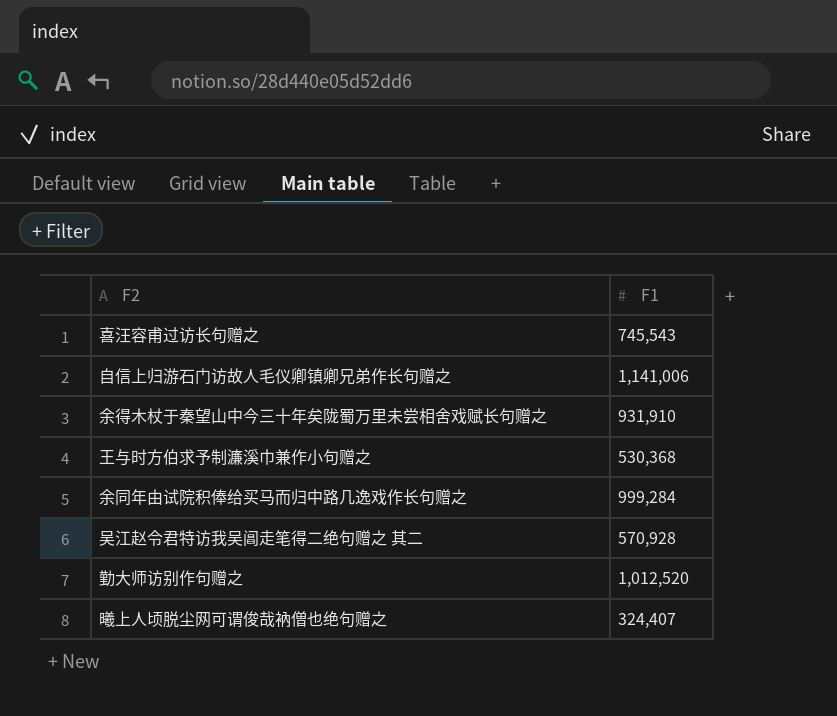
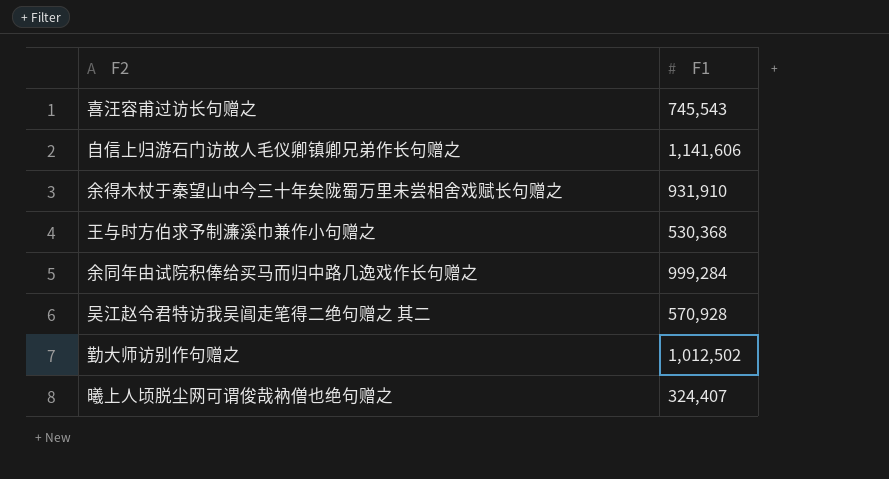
自信上归游石门访故人毛仪卿镇卿兄弟作长句赠之 | F1: 1,141,006 -> 1,141,606
勤大师访别作句赠之 | F1: 1,012,520 -> 1,012,502

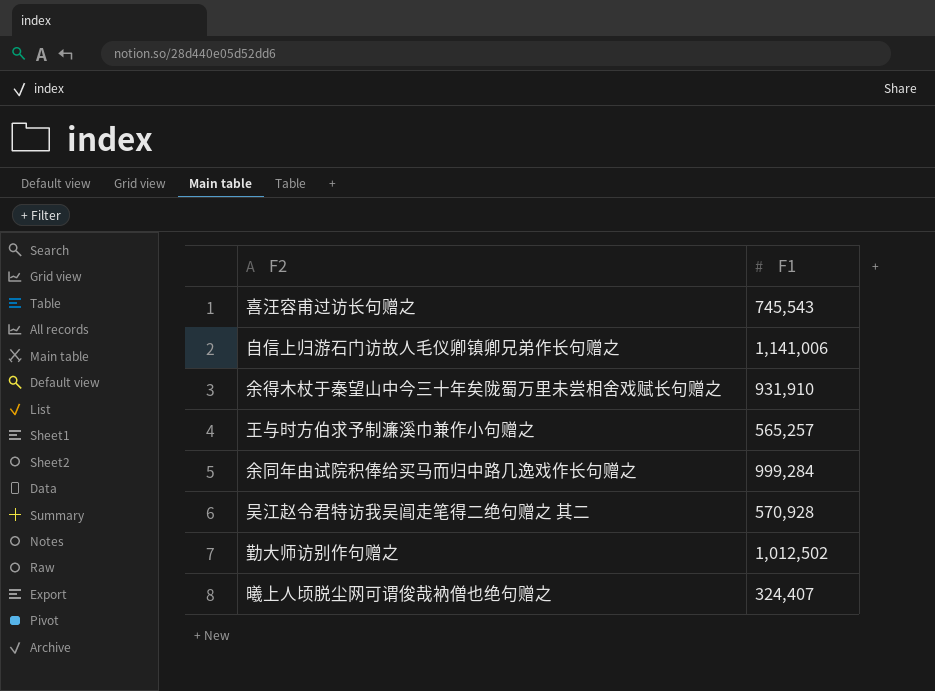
自信上归游石门访故人毛仪卿镇卿兄弟作长句赠之 | F1: 1,141,606 -> 1,141,006
王与时方伯求予制濂溪巾兼作小句赠之 | F1: 530,368 -> 565,257

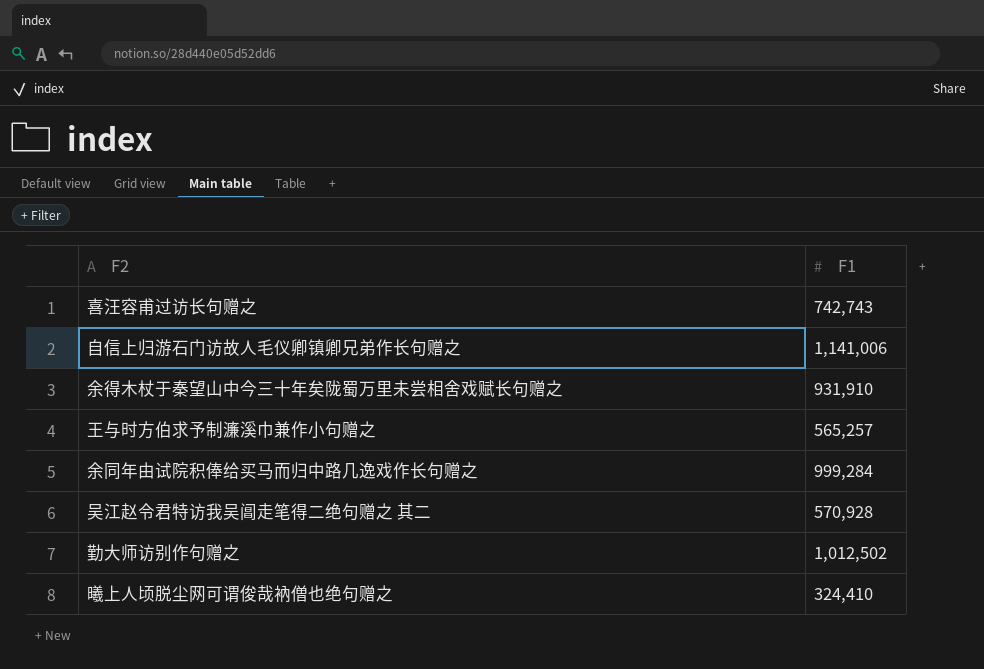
喜汪容甫过访长句赠之 | F1: 745,543 -> 742,743
曦上人顷脱尘网可谓俊哉衲僧也绝句赠之 | F1: 324,407 -> 324,410

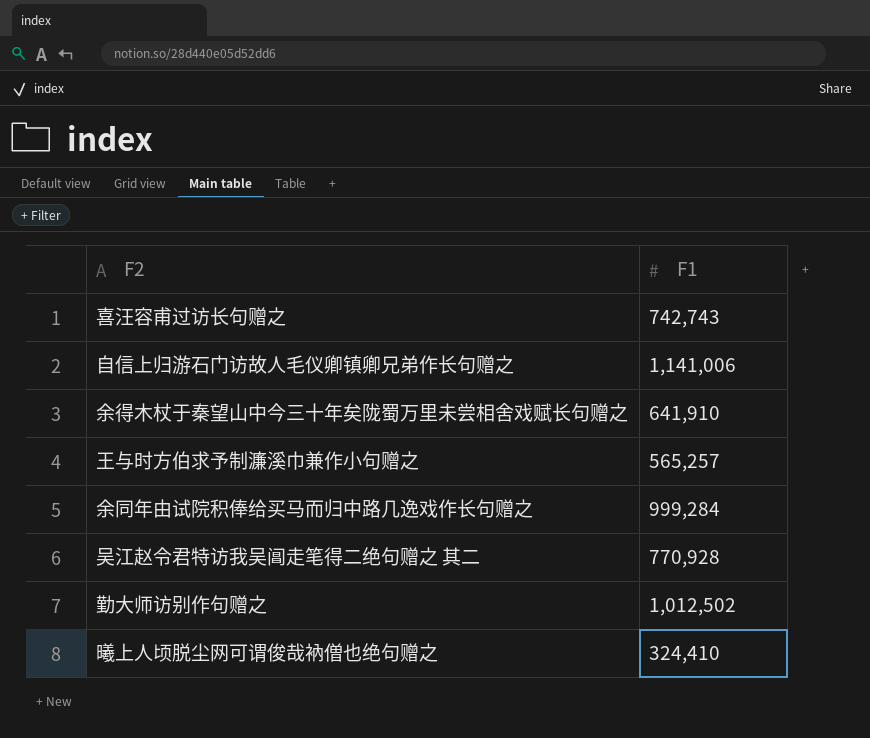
余得木杖于秦望山中今三十年矣陇蜀万里未尝相舍戏赋长句赠之 | F1: 931,910 -> 641,910
吴江赵令君特访我吴阊走笔得二绝句赠之 其二 | F1: 570,928 -> 770,928

